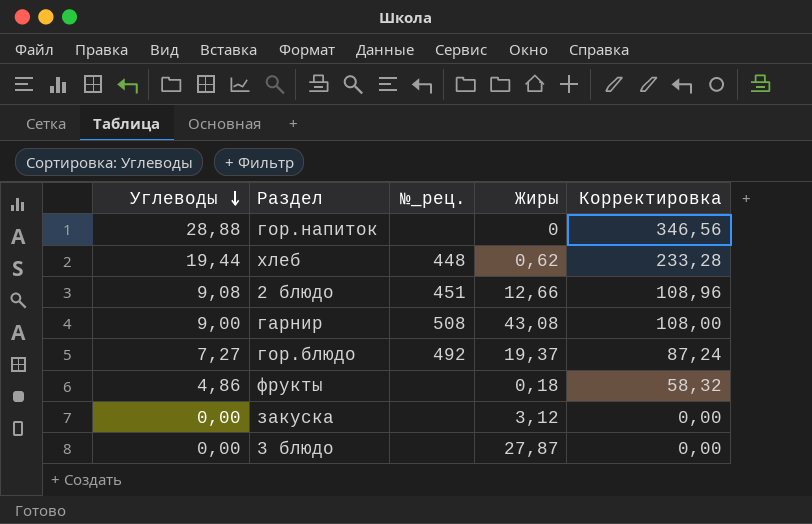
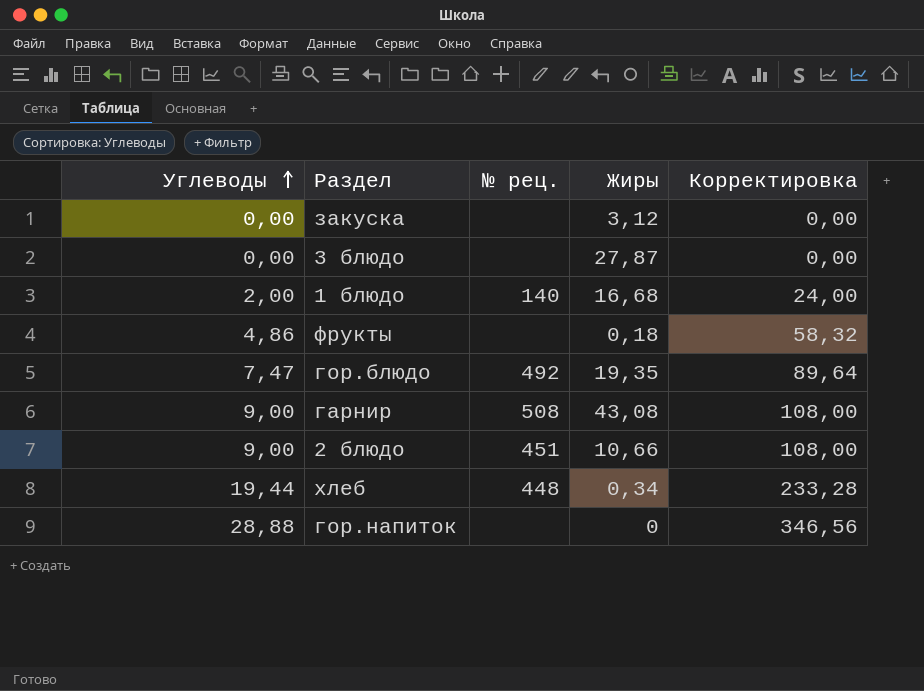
row order: Углеводы descending -> Углеводы ascending
column name: №_рец. -> № рец.
row 1 блюдо: none -> 2,00 | 140 | 16,68 | 24,00
гор.блюдо | Углеводы: 7,27 -> 7,47
гор.блюдо | Жиры: 19,37 -> 19,35
гор.блюдо | Корректировка: 87,24 -> 89,64
2 блюдо | Углеводы: 9,08 -> 9,00
2 блюдо | Жиры: 12,66 -> 10,66
2 блюдо | Корректировка: 108,96 -> 108,00
хлеб | Жиры: 0,62 -> 0,34

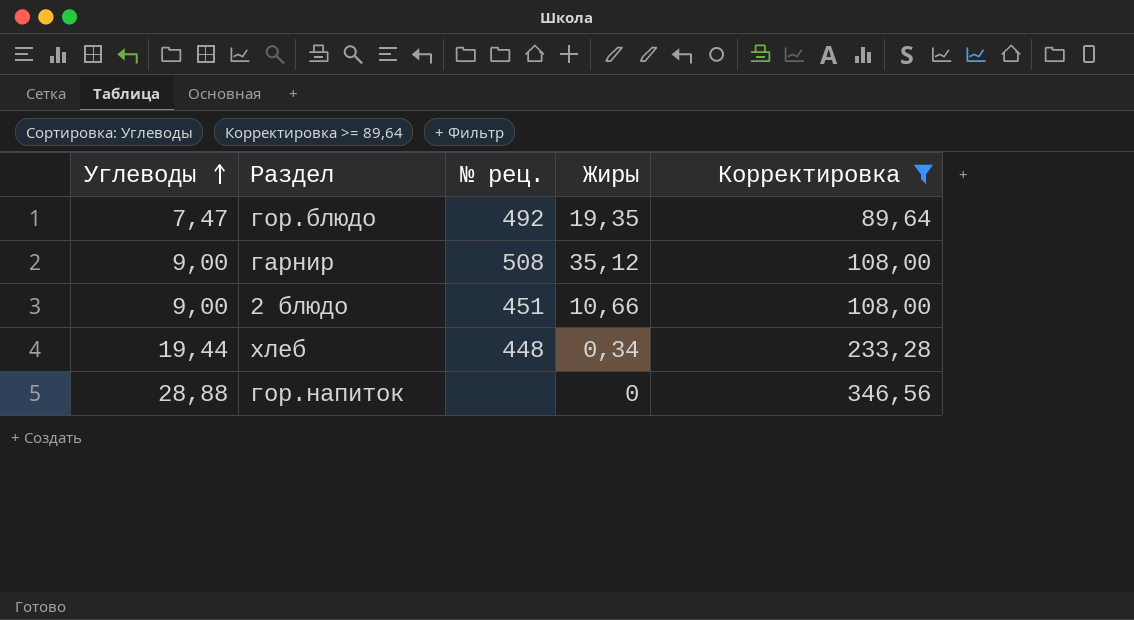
filter: none -> Корректировка >= 89,64
гарнир | Жиры: 43,08 -> 35,12

